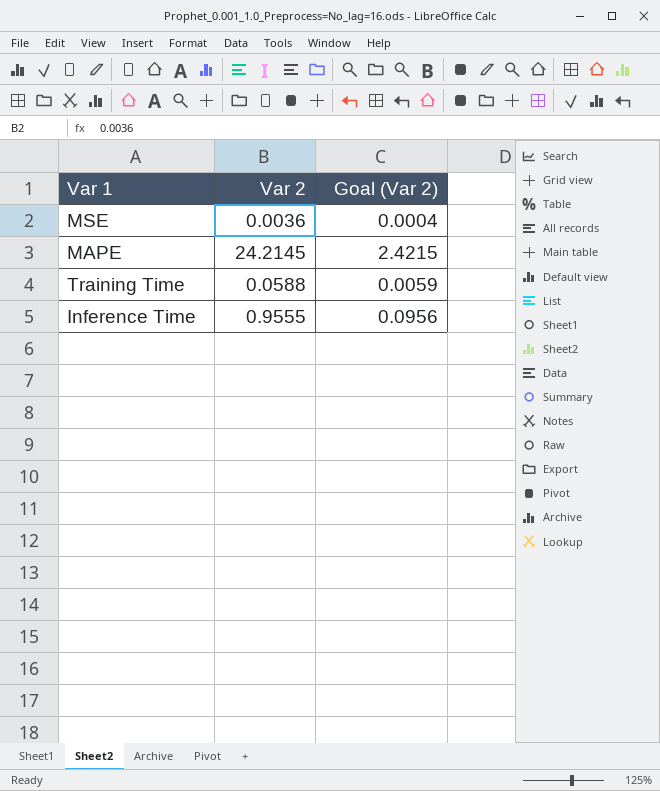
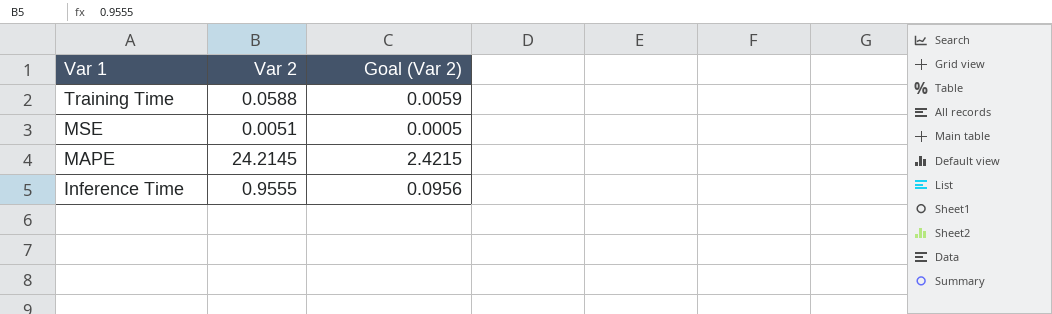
row order: none -> Var 1 descending
MSE | Var 2: 0.0036 -> 0.0051
MSE | Goal (Var 2): 0.0004 -> 0.0005

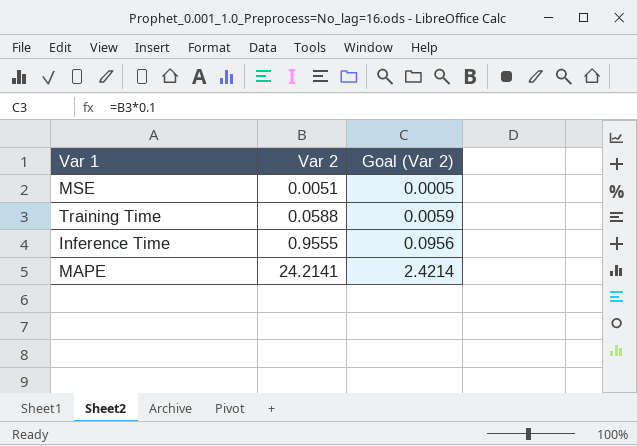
row order: Var 1 descending -> Var 2 ascending
MAPE | Var 2: 24.2145 -> 24.2141
MAPE | Goal (Var 2): 2.4215 -> 2.4214

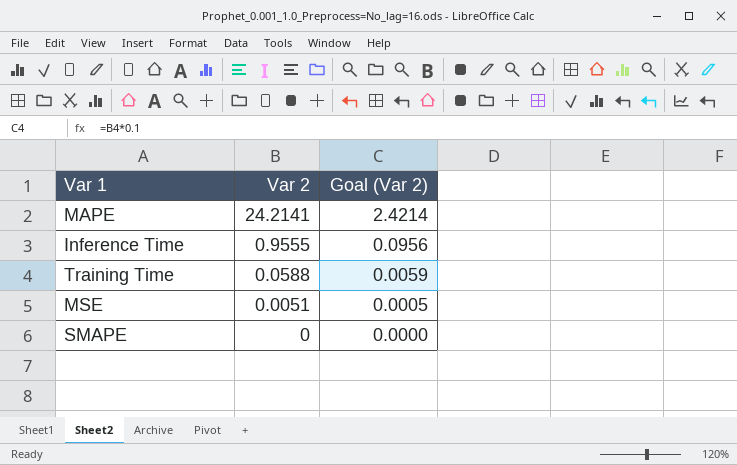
row order: Var 2 ascending -> Var 2 descending
row SMAPE: none -> 0 | 0.0000

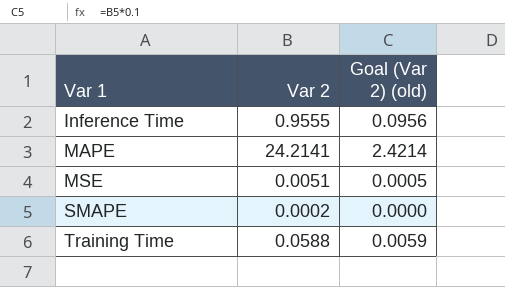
row order: Var 2 descending -> Var 1 ascending
column name: Goal (Var 2) -> Goal (Var 2) (old)
SMAPE | Var 2: 0 -> 0.0002

